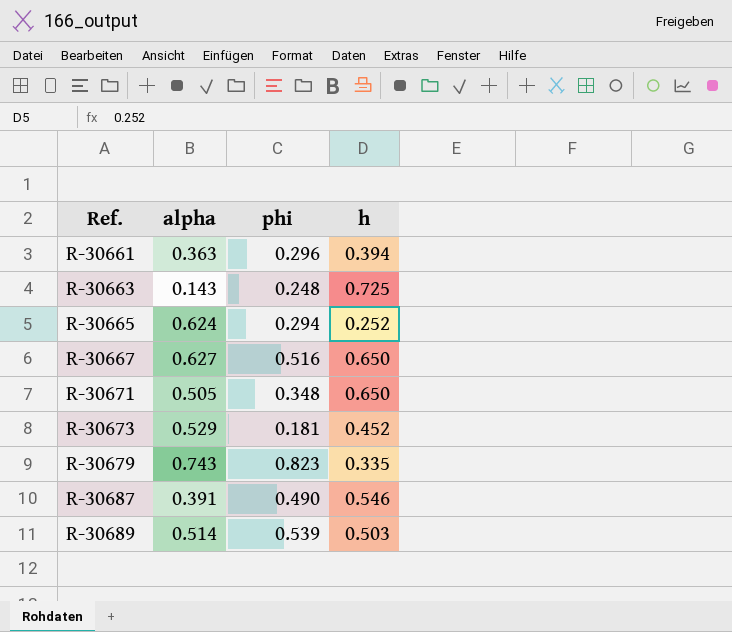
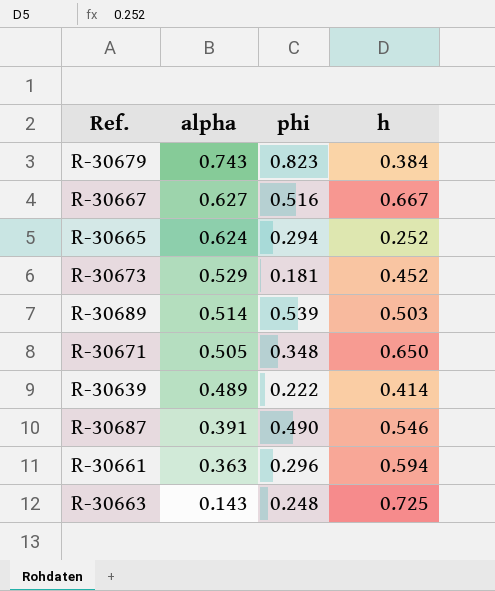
row order: Ref. ascending -> alpha descending
R-30679 | h: 0.335 -> 0.384
R-30667 | h: 0.650 -> 0.667
row R-30639: none -> 0.489 | 0.222 | 0.414
R-30661 | h: 0.394 -> 0.594

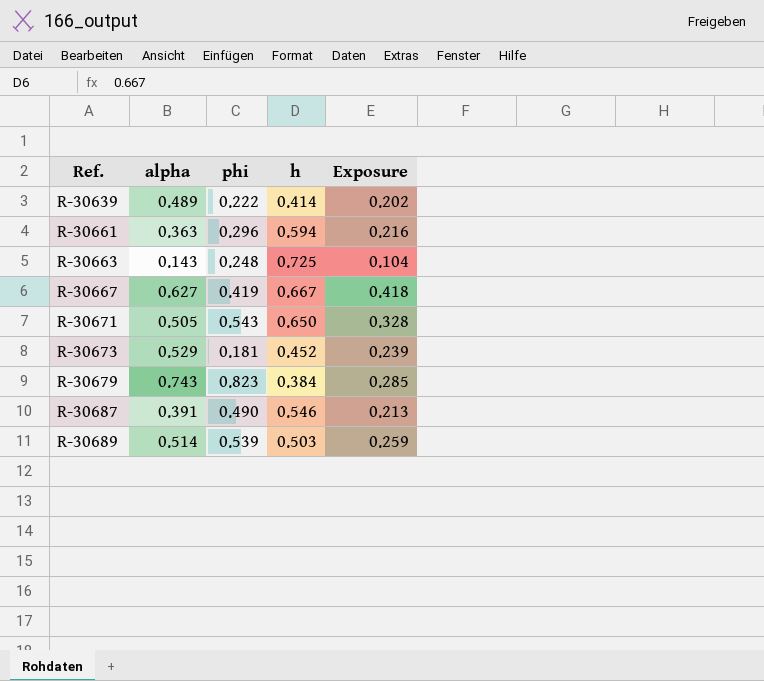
row order: alpha descending -> Ref. ascending
column Exposure | formula: none -> [alpha] * [h]
row R-30665: 0.624 | 0.294 | 0.252 -> none
R-30667 | phi: 0.516 -> 0.419
R-30671 | phi: 0.348 -> 0.543

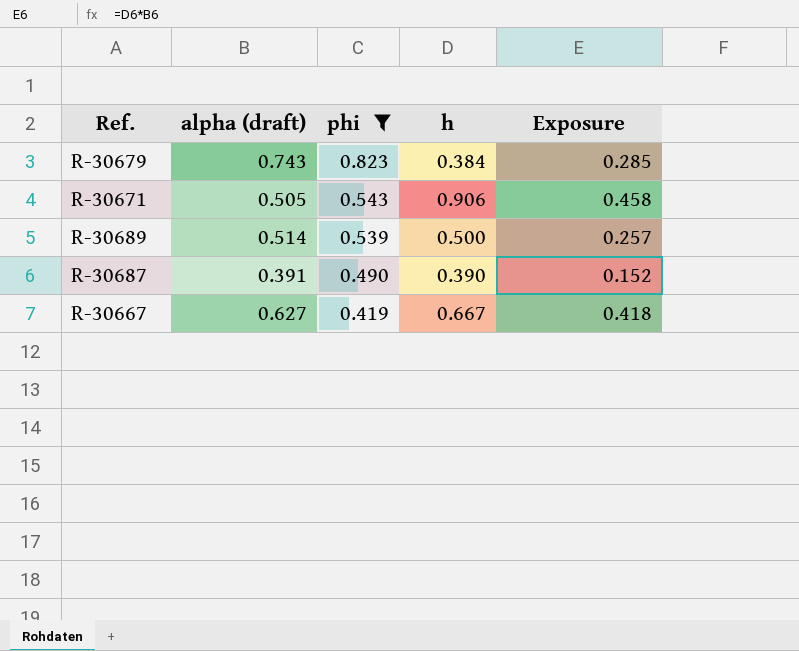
filter: none -> phi >= 0.419
row order: Ref. ascending -> phi descending
column name: alpha -> alpha (draft)
R-30671 | h: 0.650 -> 0.906
R-30671 | Exposure: 0.328 -> 0.458
R-30689 | h: 0.503 -> 0.500
R-30689 | Exposure: 0.259 -> 0.257
R-30687 | h: 0.546 -> 0.390
R-30687 | Exposure: 0.213 -> 0.152

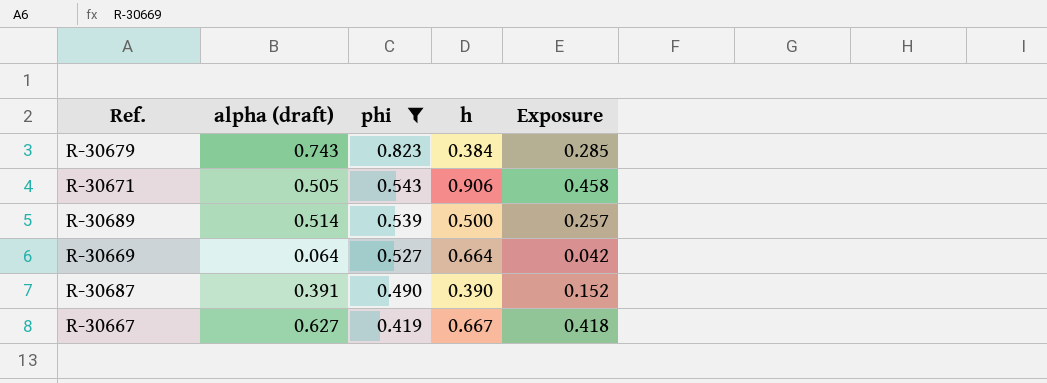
row R-30669: none -> 0.064 | 0.527 | 0.664 | 0.042

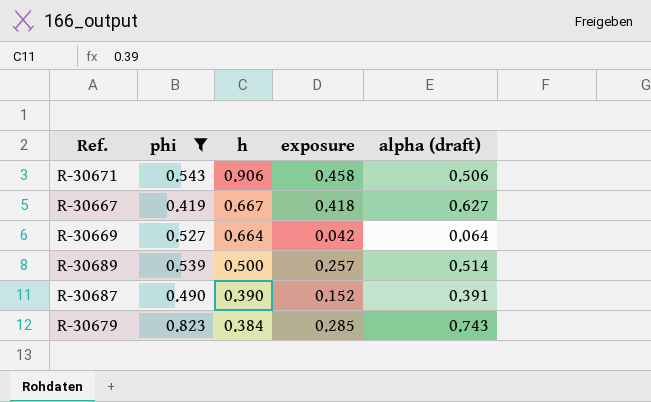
row order: phi descending -> h descending
column name: Exposure -> exposure
column alpha (draft) | position: 2 -> 5
R-30671 | alpha (draft): 0.505 -> 0.506

